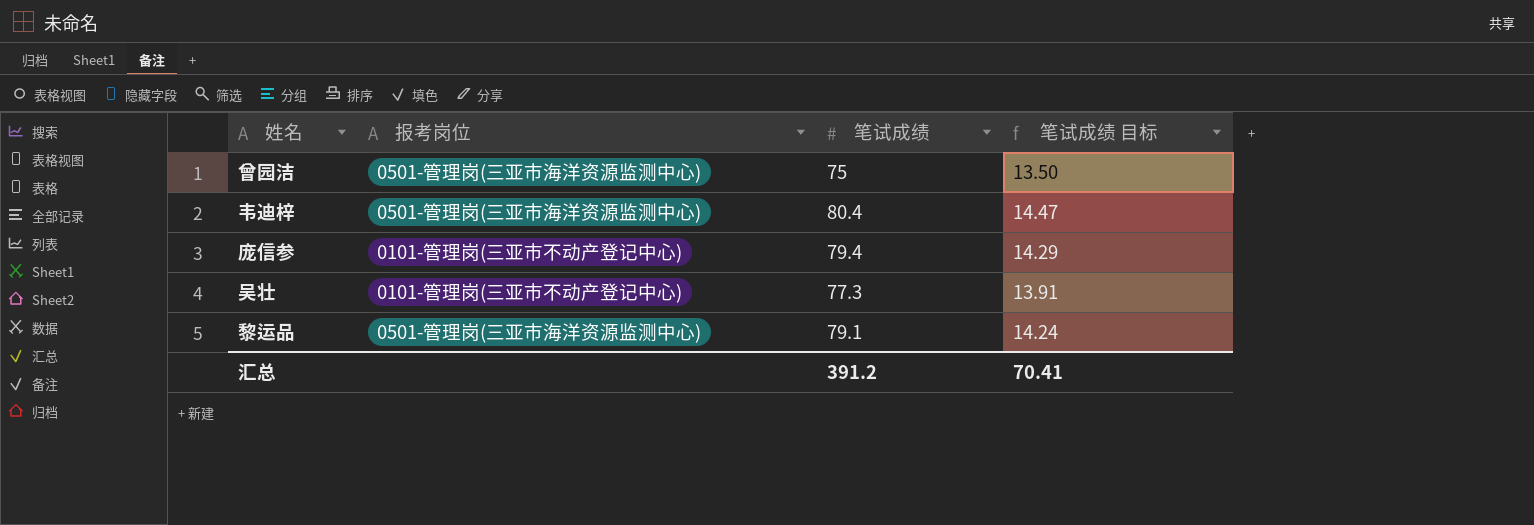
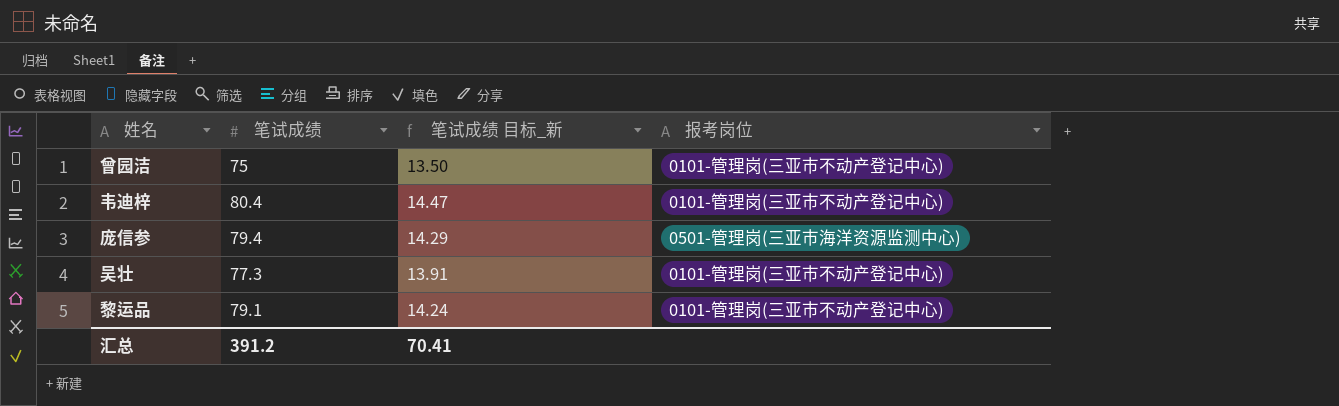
column name: 笔试成绩 目标 -> 笔试成绩 目标_新
column 报考岗位 | position: 2 -> 4
曾园洁 | 报考岗位: 0501-管理岗(三亚市海洋资源监测中心) -> 0101-管理岗(三亚市不动产登记中心)
韦迪梓 | 报考岗位: 0501-管理岗(三亚市海洋资源监测中心) -> 0101-管理岗(三亚市不动产登记中心)
庞信参 | 报考岗位: 0101-管理岗(三亚市不动产登记中心) -> 0501-管理岗(三亚市海洋资源监测中心)
黎运品 | 报考岗位: 0501-管理岗(三亚市海洋资源监测中心) -> 0101-管理岗(三亚市不动产登记中心)

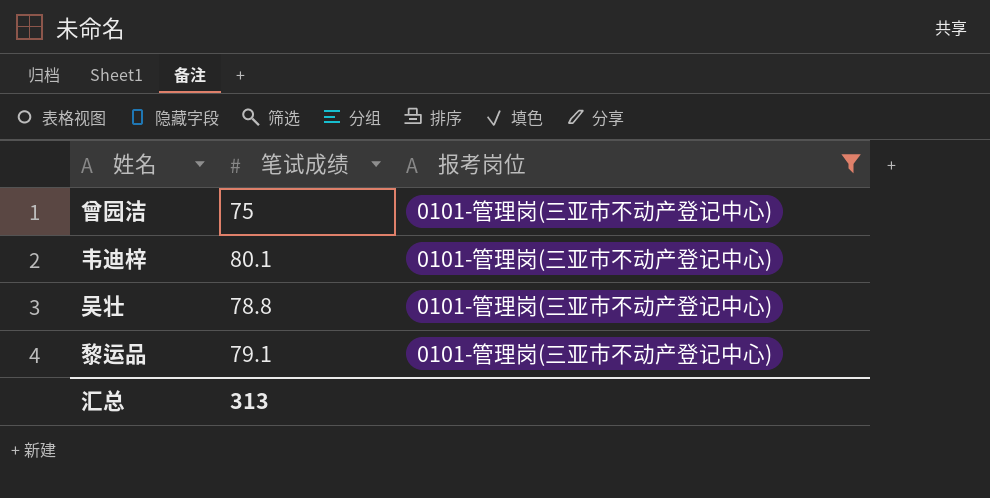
filter: none -> 报考岗位 = 0101-管理岗(三亚市不动产登记中心)
column 笔试成绩 目标_新 | formula: [笔试成绩] * 0.18 -> none
韦迪梓 | 笔试成绩: 80.4 -> 80.1
吴壮 | 笔试成绩: 77.3 -> 78.8
汇总 | 笔试成绩: 391.2 -> 313

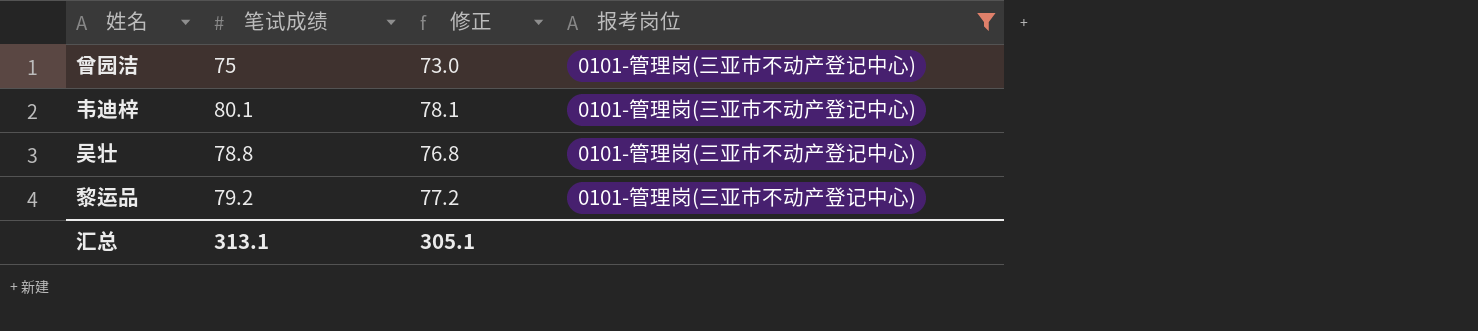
column 修正 | formula: none -> [笔试成绩] - 2
黎运品 | 笔试成绩: 79.1 -> 79.2
汇总 | 笔试成绩: 313 -> 313.1

